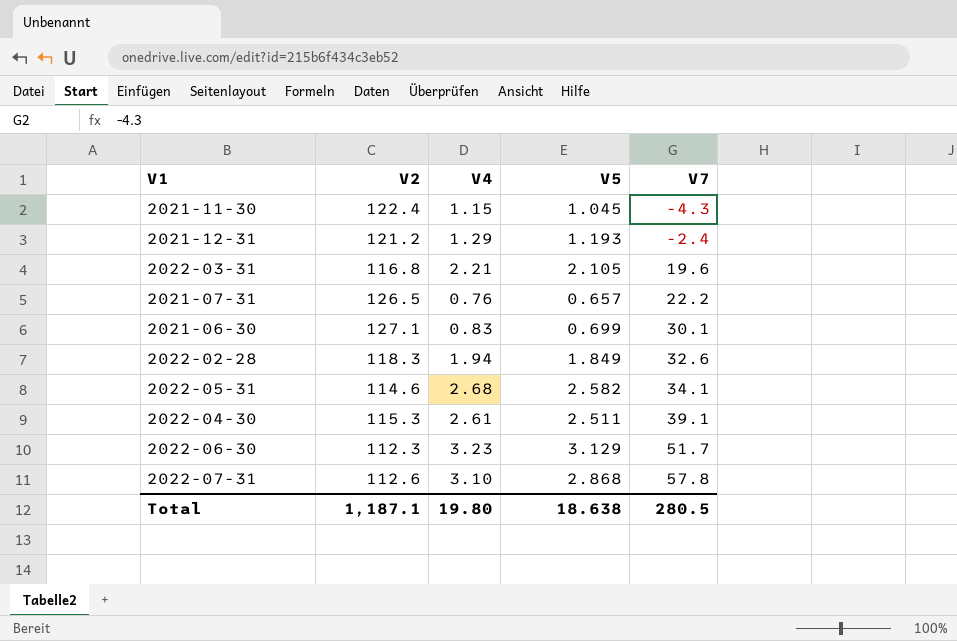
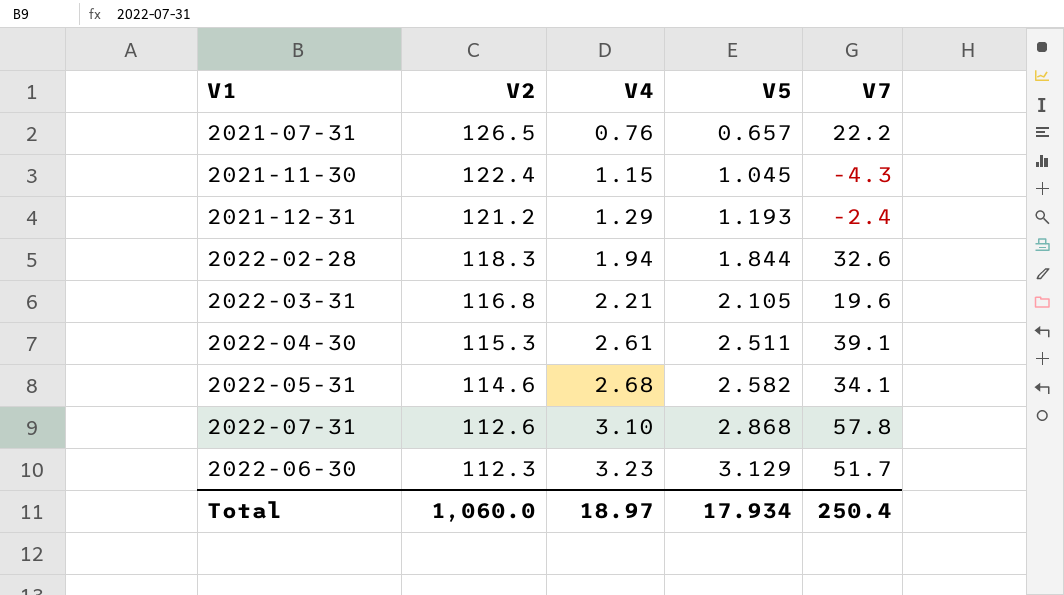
row order: V7 ascending -> V2 descending
row 2021-06-30: 127.1 | 0.83 | 0.699 | 30.1 -> none
2022-02-28 | V5: 1.849 -> 1.844
Total | V2: 1,187.1 -> 1,060.0
Total | V4: 19.80 -> 18.97
Total | V5: 18.638 -> 17.934
Total | V7: 280.5 -> 250.4

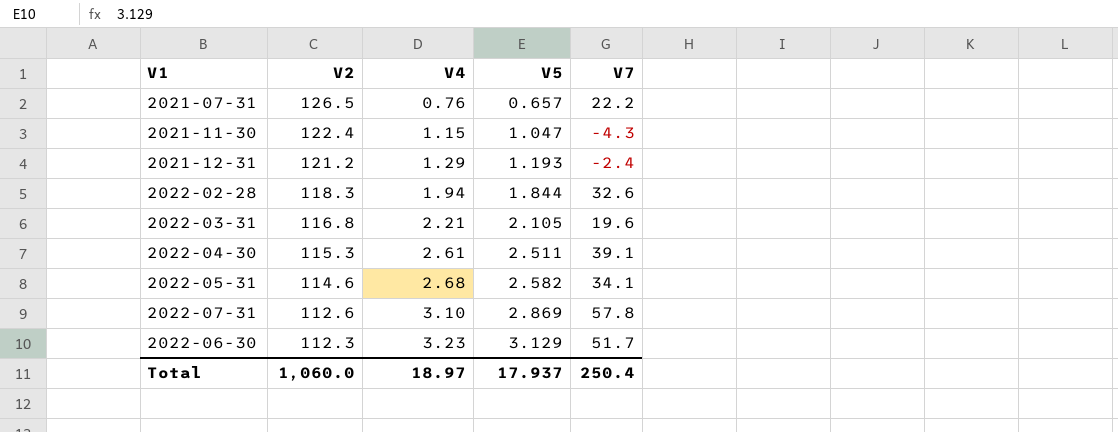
2021-11-30 | V5: 1.045 -> 1.047
2022-07-31 | V5: 2.868 -> 2.869
Total | V5: 17.934 -> 17.937

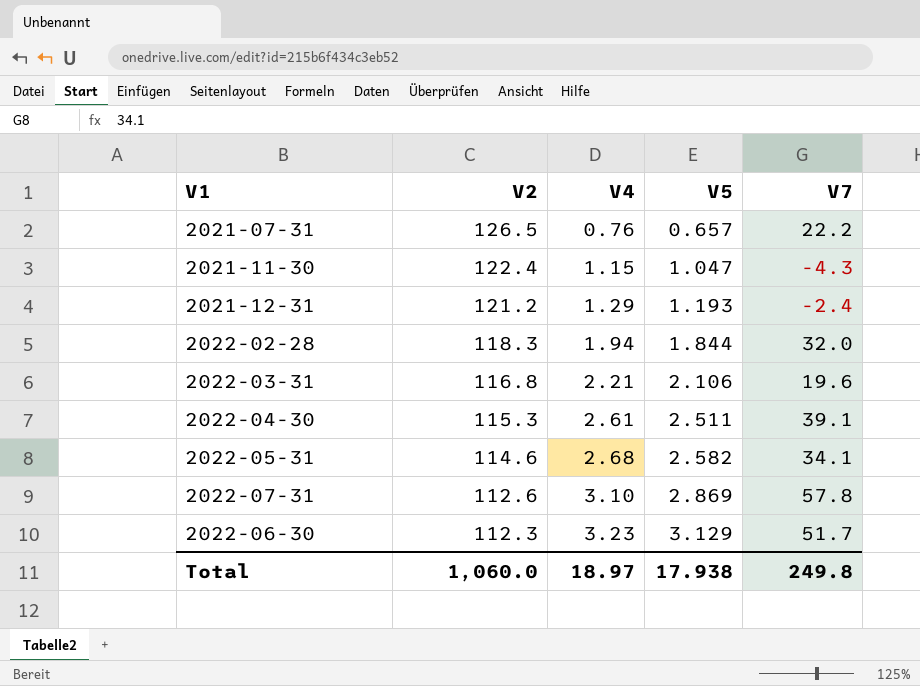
2022-02-28 | V7: 32.6 -> 32.0
2022-03-31 | V5: 2.105 -> 2.106
Total | V5: 17.937 -> 17.938
Total | V7: 250.4 -> 249.8

